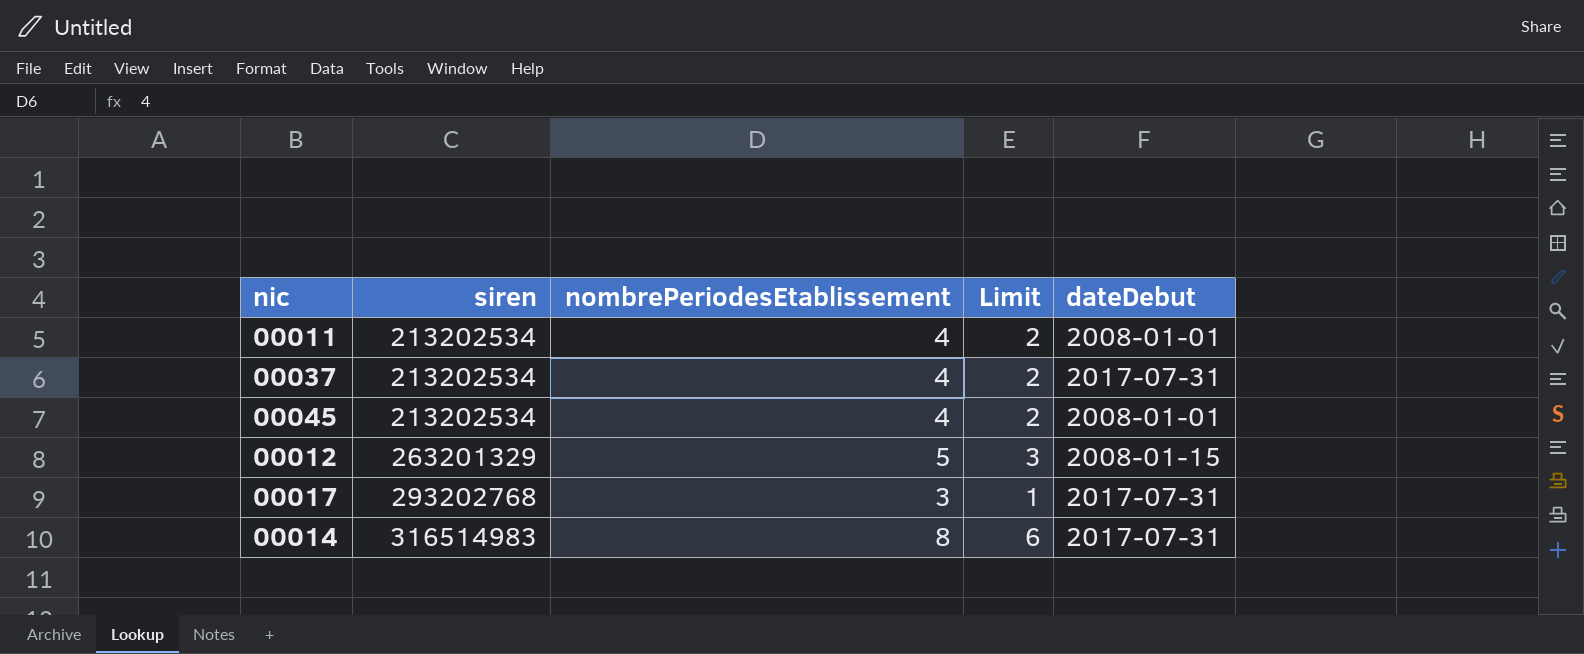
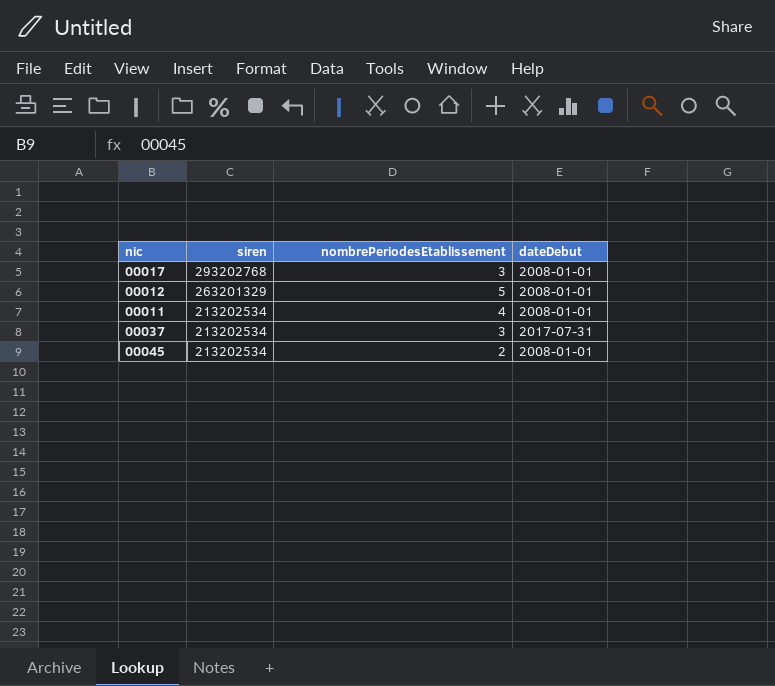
row order: siren ascending -> siren descending
column Limit | formula: [nombrePeriodesEtablissement] - 2 -> none
row 00014: 316514983 | 8 | 6 | 2017-07-31 -> none
00017 | dateDebut: 2017-07-31 -> 2008-01-01
00012 | dateDebut: 2008-01-15 -> 2008-01-01
00037 | nombrePeriodesEtablissement: 4 -> 3
00045 | nombrePeriodesEtablissement: 4 -> 2

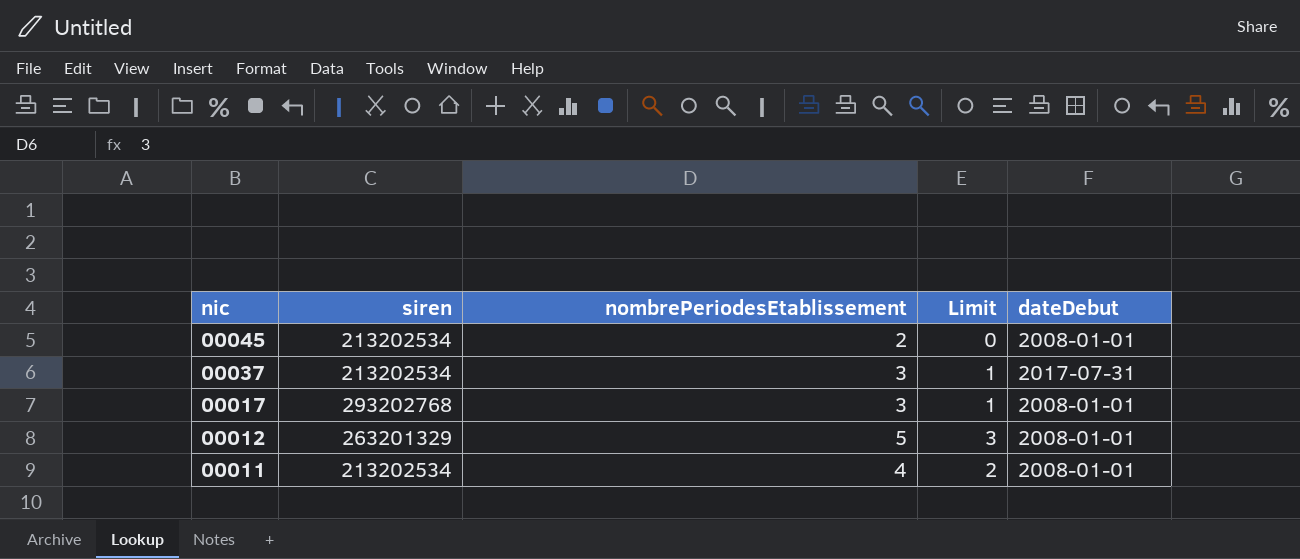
row order: siren descending -> nic descending
column Limit | formula: none -> [nombrePeriodesEtablissement] - 2

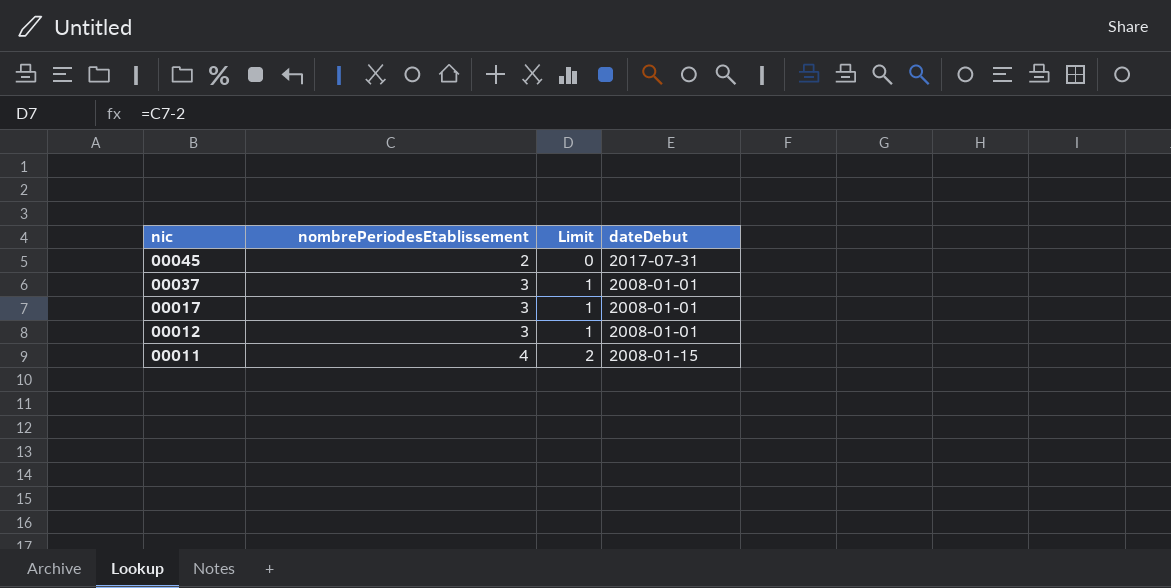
column siren | position: 2 -> none
00045 | dateDebut: 2008-01-01 -> 2017-07-31
00037 | dateDebut: 2017-07-31 -> 2008-01-01
00012 | nombrePeriodesEtablissement: 5 -> 3
00012 | Limit: 3 -> 1
00011 | dateDebut: 2008-01-01 -> 2008-01-15

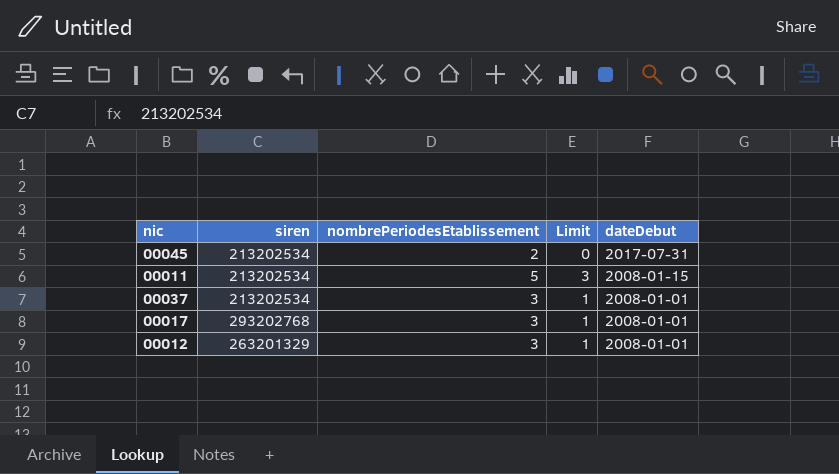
row order: nic descending -> dateDebut descending
column siren | position: none -> 2
00011 | nombrePeriodesEtablissement: 4 -> 5
00011 | Limit: 2 -> 3

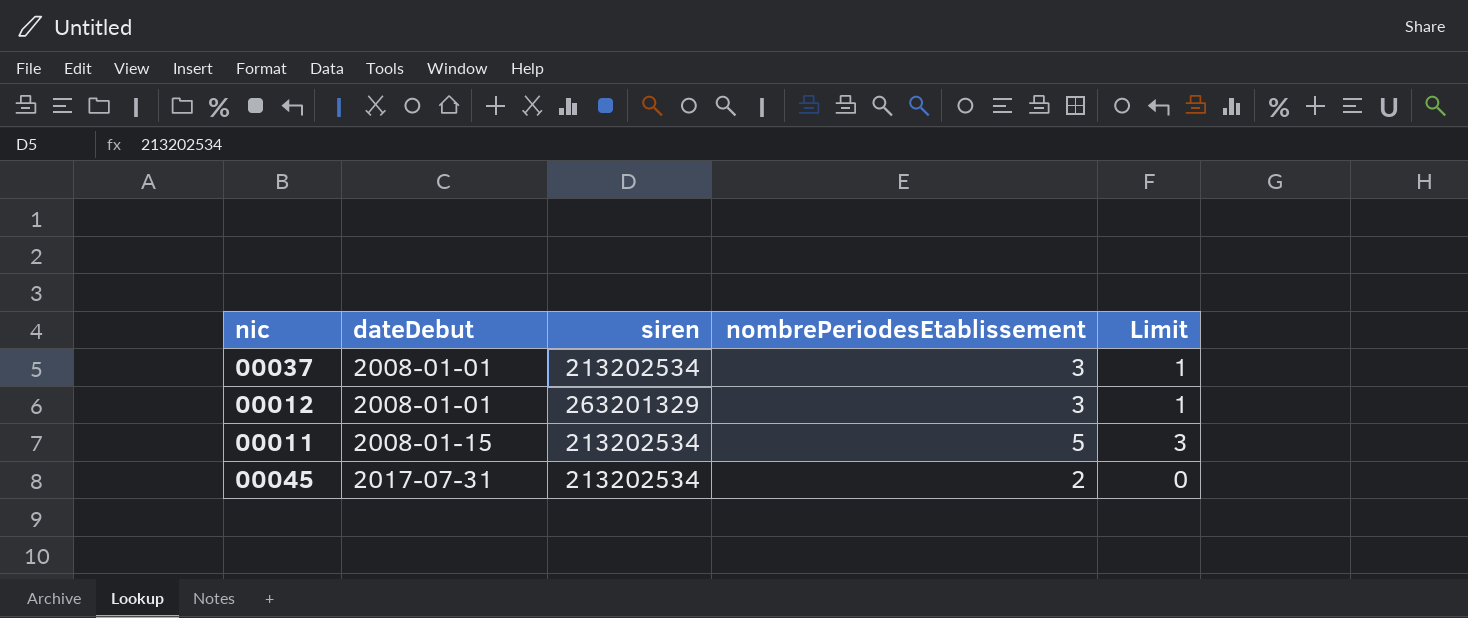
row order: dateDebut descending -> dateDebut ascending
column dateDebut | position: 5 -> 2
row 00017: 293202768 | 3 | 1 | 2008-01-01 -> none

